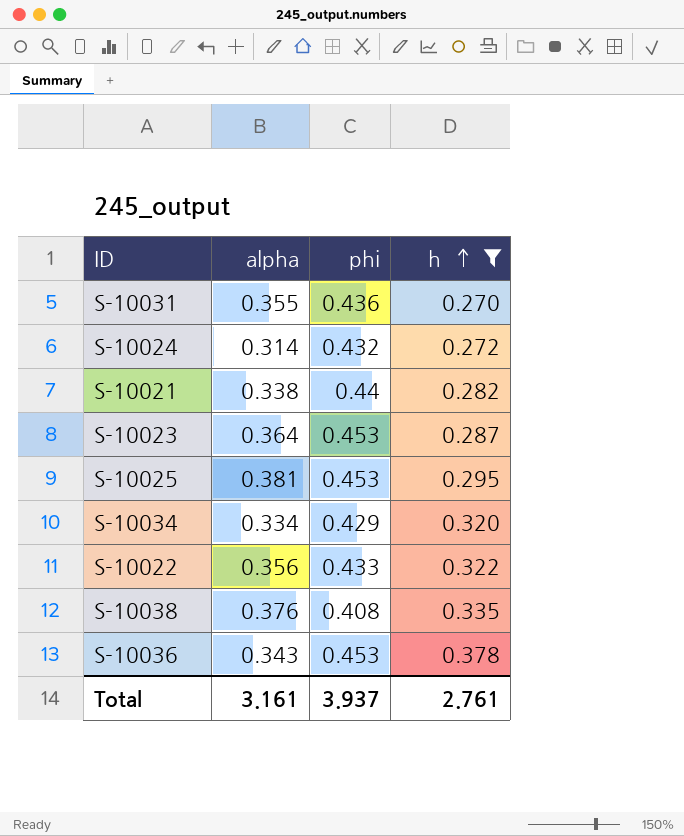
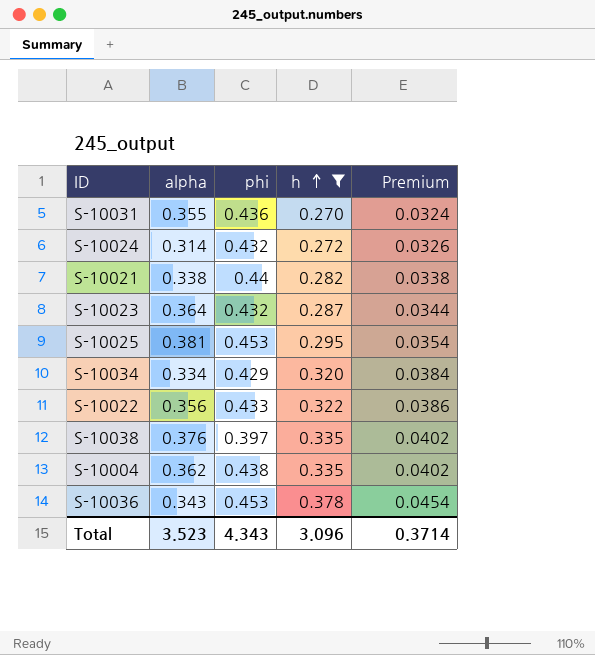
column Premium | formula: none -> [h] * 0.12
S-10023 | phi: 0.453 -> 0.432
S-10038 | phi: 0.408 -> 0.397
row S-10004: none -> 0.362 | 0.438 | 0.335 | 0.0402
Total | alpha: 3.161 -> 3.523
Total | phi: 3.937 -> 4.343
Total | h: 2.761 -> 3.096

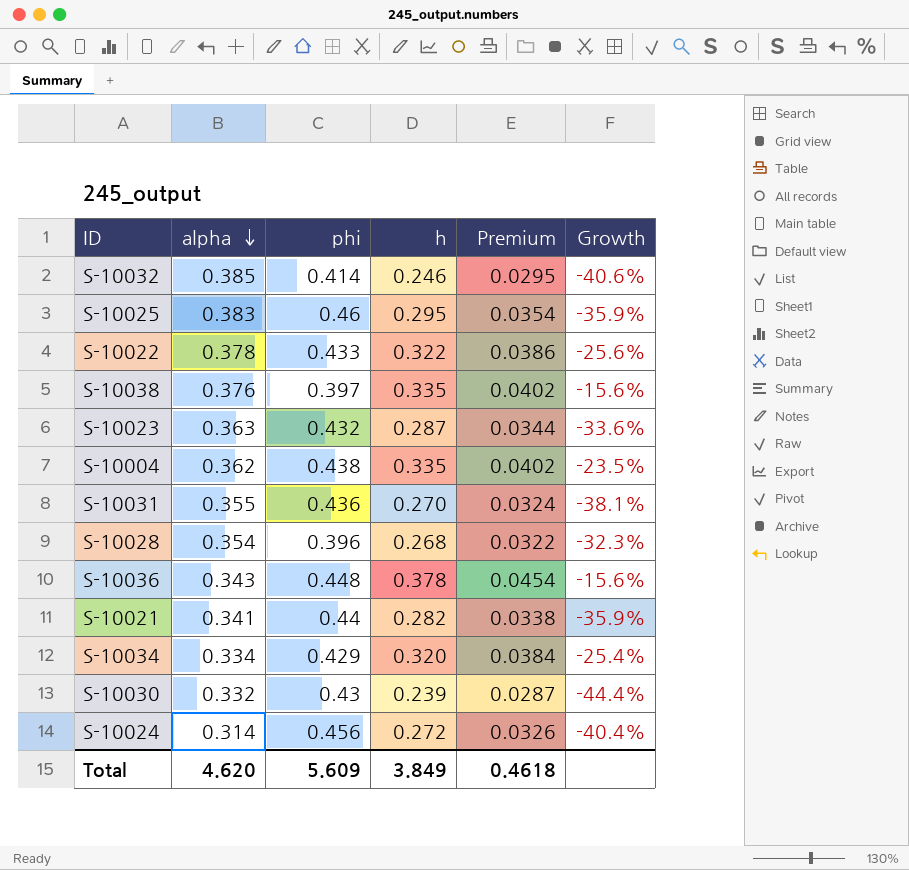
filter: h >= 0.270 -> none
row order: h ascending -> alpha descending
column Growth | formula: none -> ([h] - [phi]) / [phi]
S-10025 | alpha: 0.381 -> 0.383
S-10025 | phi: 0.453 -> 0.46
S-10022 | alpha: 0.356 -> 0.378
S-10023 | alpha: 0.364 -> 0.363
S-10036 | phi: 0.453 -> 0.448
S-10021 | alpha: 0.338 -> 0.341
S-10024 | phi: 0.432 -> 0.456
Total | alpha: 3.523 -> 4.620
Total | phi: 4.343 -> 5.609
Total | h: 3.096 -> 3.849
Total | Premium: 0.3714 -> 0.4618

